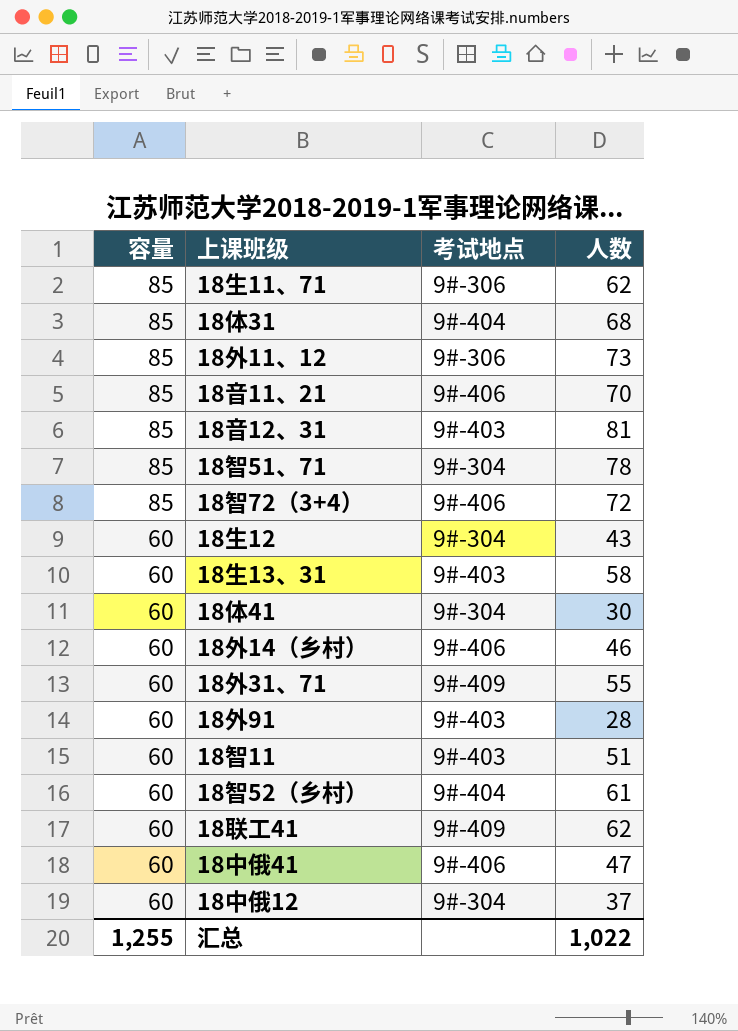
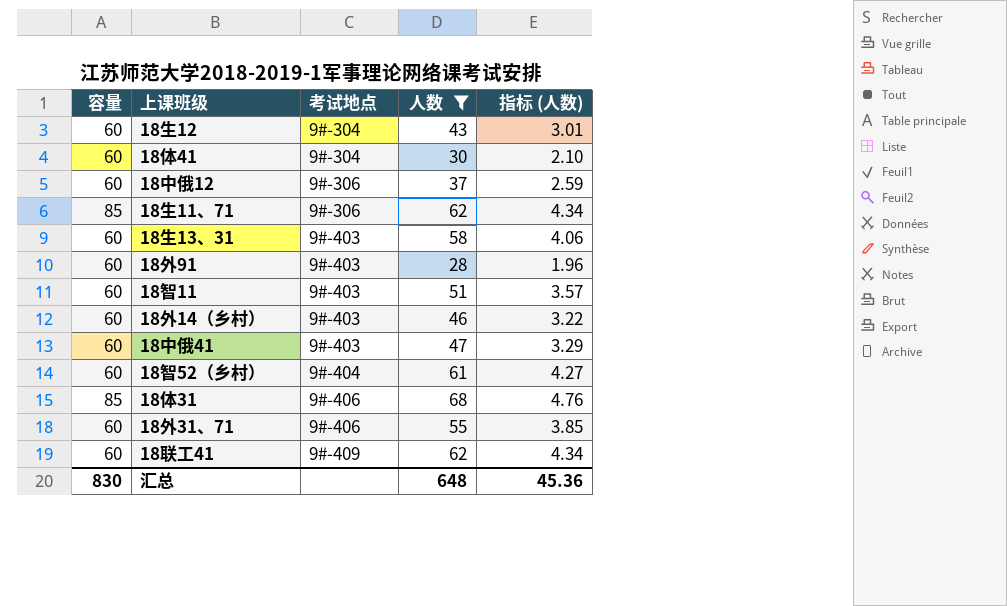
filter: none -> 人数 <= 68
row order: 容量 descending -> 考试地点 ascending
column 指标 (人数) | formula: none -> [人数] * 0.07
18中俄12 | 考试地点: 9#-304 -> 9#-306
18外14（乡村） | 考试地点: 9#-406 -> 9#-403
18中俄41 | 考试地点: 9#-406 -> 9#-403
18体31 | 考试地点: 9#-404 -> 9#-406
18外31、71 | 考试地点: 9#-409 -> 9#-406
汇总 | 容量: 1,255 -> 830
汇总 | 人数: 1,022 -> 648

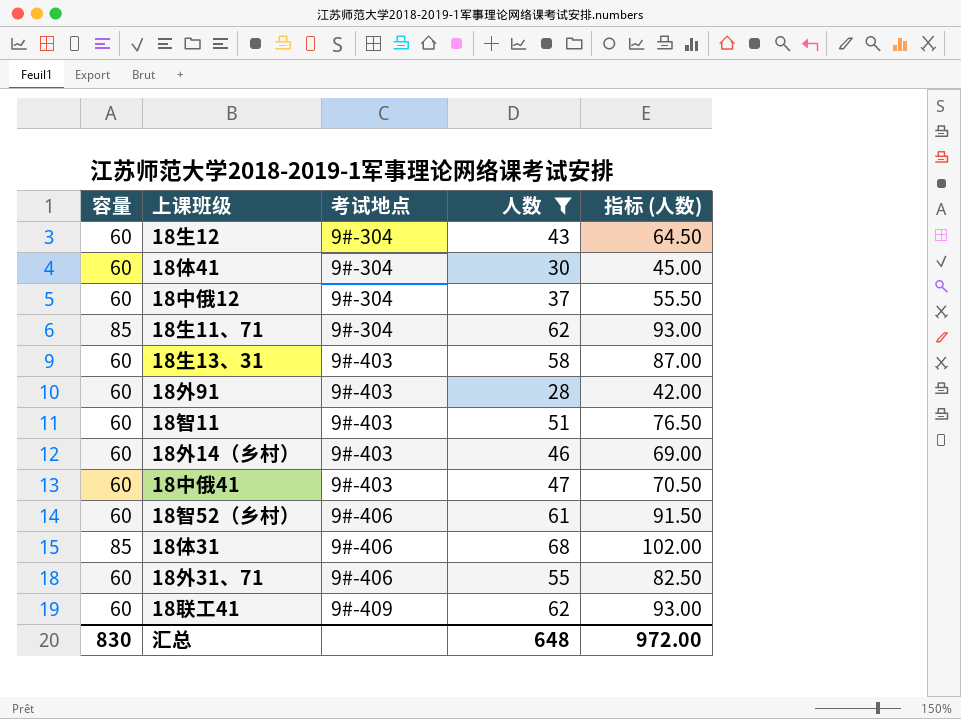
column 指标 (人数) | formula: [人数] * 0.07 -> [人数] * 1.5
18中俄12 | 考试地点: 9#-306 -> 9#-304
18生11、71 | 考试地点: 9#-306 -> 9#-304
18智52（乡村） | 考试地点: 9#-404 -> 9#-406
汇总 | 指标 (人数): 45.36 -> 972.00

